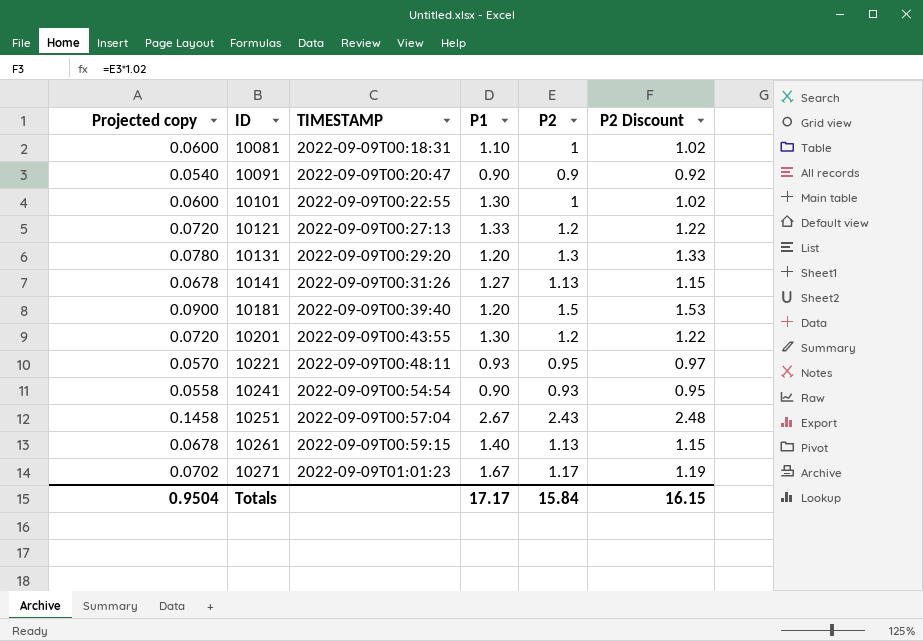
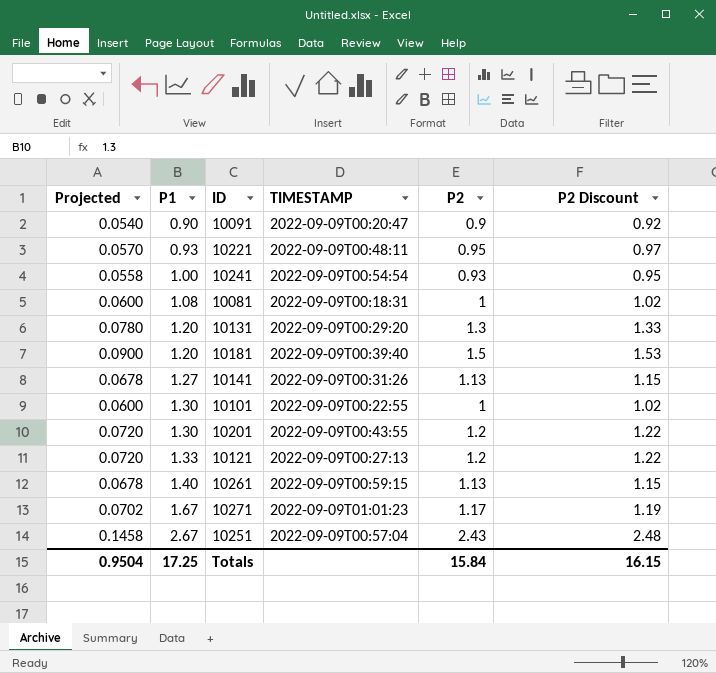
row order: ID ascending -> P1 ascending
column name: Projected copy -> Projected
column P1 | position: 4 -> 2
10241 | P1: 0.90 -> 1.00
10081 | P1: 1.10 -> 1.08
Totals | P1: 17.17 -> 17.25

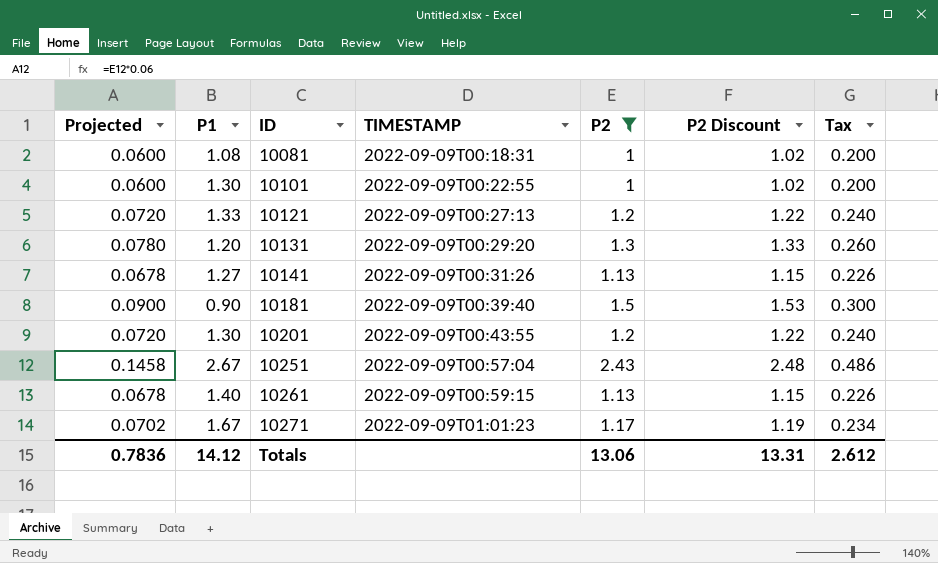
filter: none -> P2 >= 1
row order: P1 ascending -> ID ascending
column Tax | formula: none -> [P2] * 0.2
10181 | P1: 1.20 -> 0.90
Totals | Projected: 0.9504 -> 0.7836
Totals | P1: 17.25 -> 14.12
Totals | P2: 15.84 -> 13.06
Totals | P2 Discount: 16.15 -> 13.31

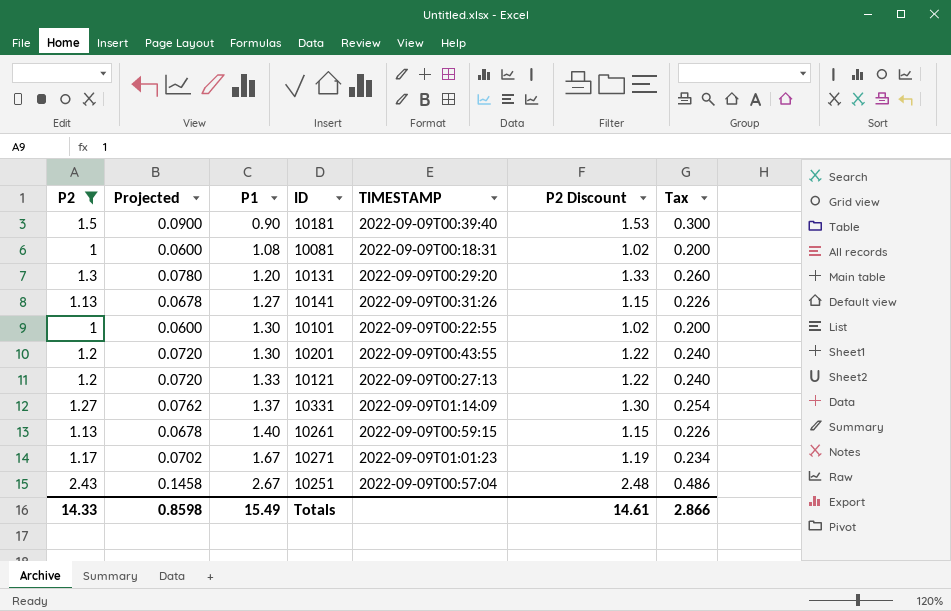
row order: ID ascending -> P1 ascending
column P2 | position: 5 -> 1
row 10331: none -> 1.27 | 0.0762 | 1.37 | 2022-09-09T01:14:09 | 1.30 | 0.254
Totals | P2: 13.06 -> 14.33
Totals | Projected: 0.7836 -> 0.8598
Totals | P1: 14.12 -> 15.49
Totals | P2 Discount: 13.31 -> 14.61
Totals | Tax: 2.612 -> 2.866

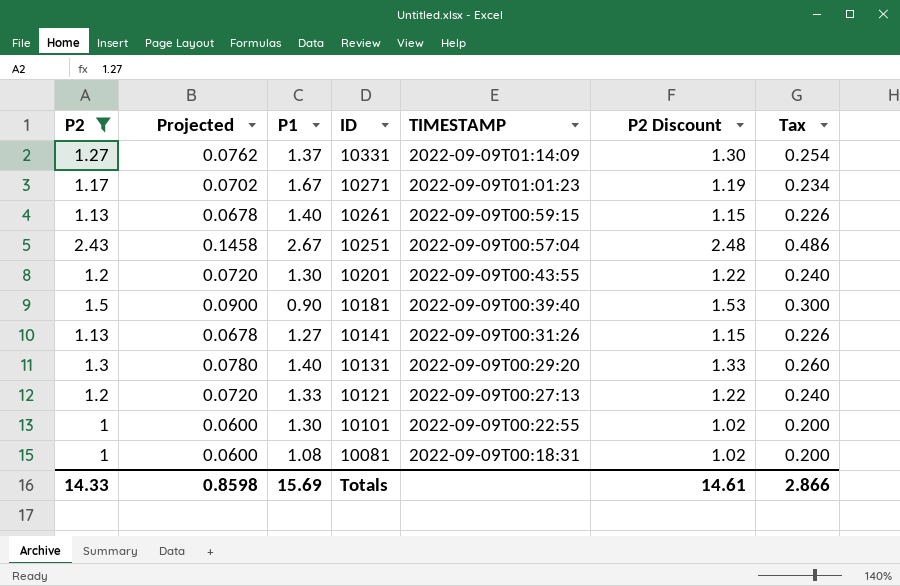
row order: P1 ascending -> ID descending
10131 | P1: 1.20 -> 1.40
Totals | P1: 15.49 -> 15.69

